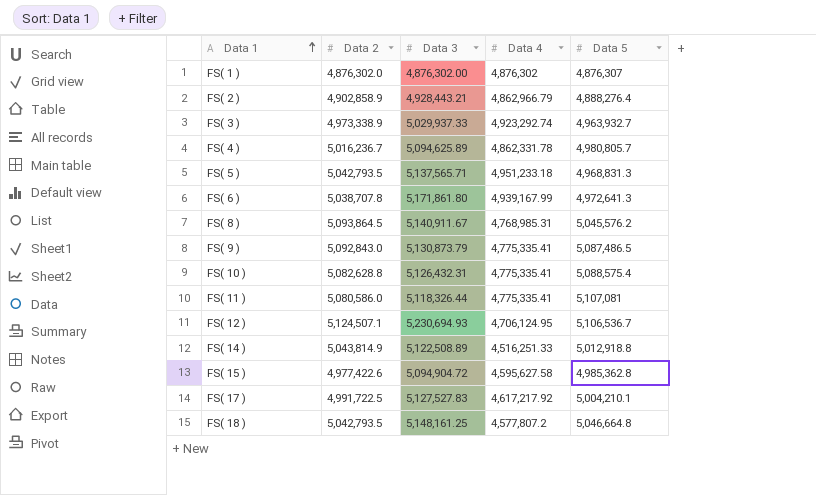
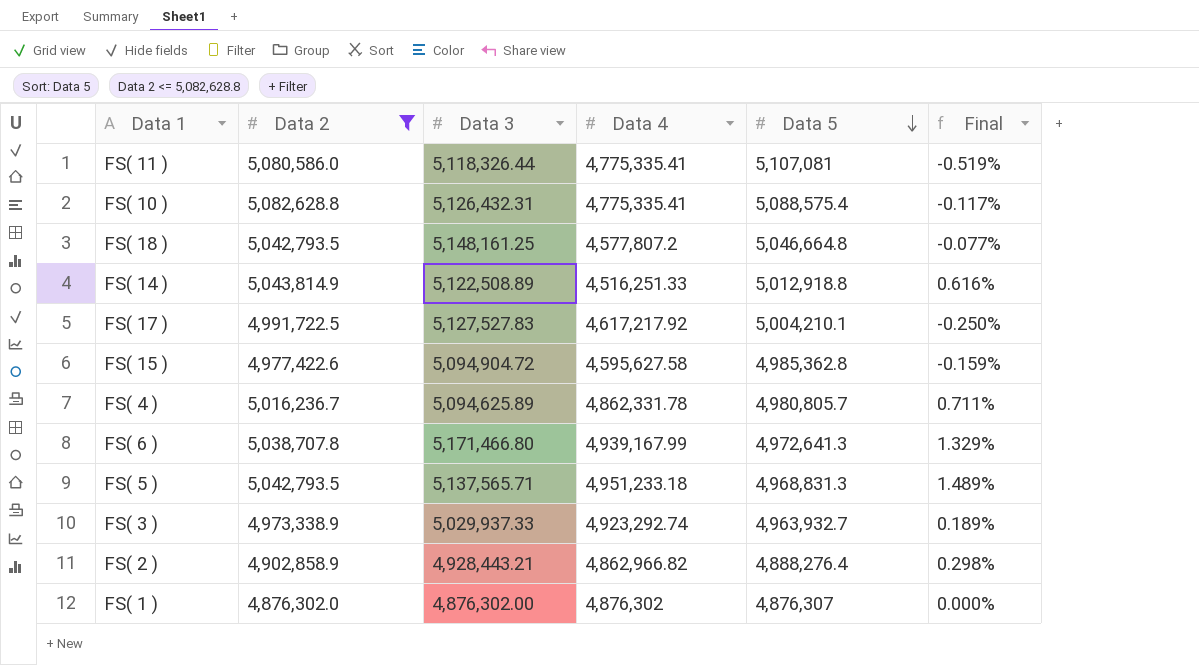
filter: none -> Data 2 <= 5,082,628.8
row order: Data 1 ascending -> Data 5 descending
column Final | formula: none -> ([Data 2] - [Data 5]) / [Data 5]
FS( 6 ) | Data 3: 5,171,861.80 -> 5,171,466.80
FS( 2 ) | Data 4: 4,862,966.79 -> 4,862,966.82

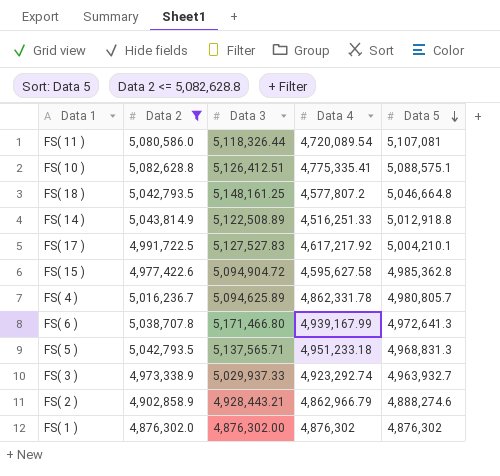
column Final | formula: ([Data 2] - [Data 5]) / [Data 5] -> none
FS( 11 ) | Data 4: 4,775,335.41 -> 4,720,089.54
FS( 10 ) | Data 3: 5,126,432.31 -> 5,126,412.51
FS( 10 ) | Data 5: 5,088,575.4 -> 5,088,575.1
FS( 2 ) | Data 4: 4,862,966.82 -> 4,862,966.79
FS( 2 ) | Data 5: 4,888,276.4 -> 4,888,274.6
FS( 1 ) | Data 5: 4,876,307 -> 4,876,302

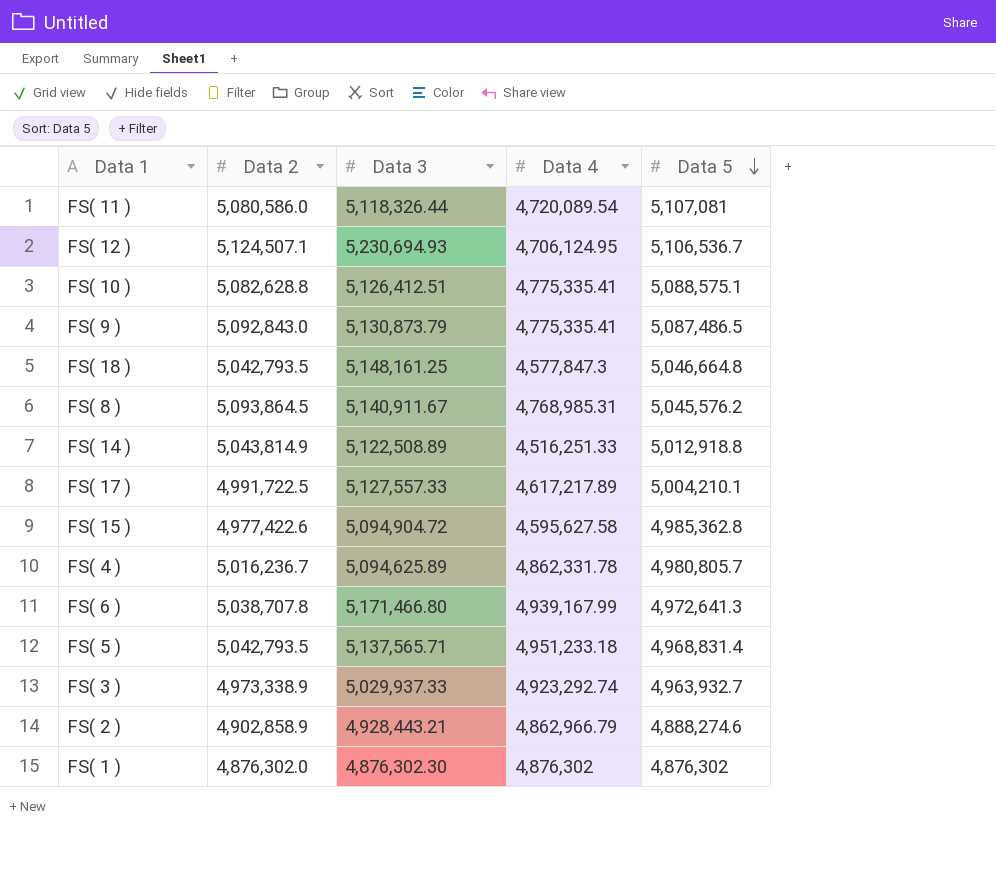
filter: Data 2 <= 5,082,628.8 -> none
FS( 18 ) | Data 4: 4,577,807.2 -> 4,577,847.3
FS( 17 ) | Data 3: 5,127,527.83 -> 5,127,557.33
FS( 17 ) | Data 4: 4,617,217.92 -> 4,617,217.89
FS( 5 ) | Data 5: 4,968,831.3 -> 4,968,831.4
FS( 1 ) | Data 3: 4,876,302.00 -> 4,876,302.30

